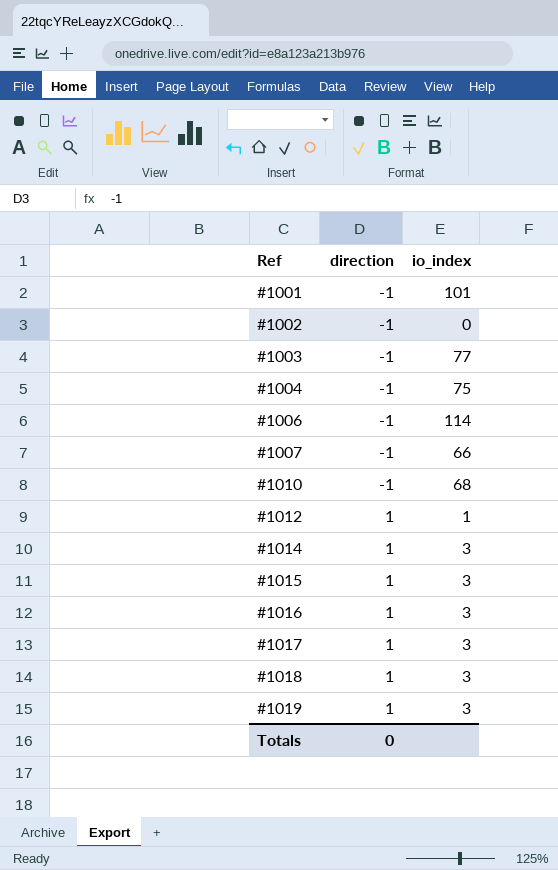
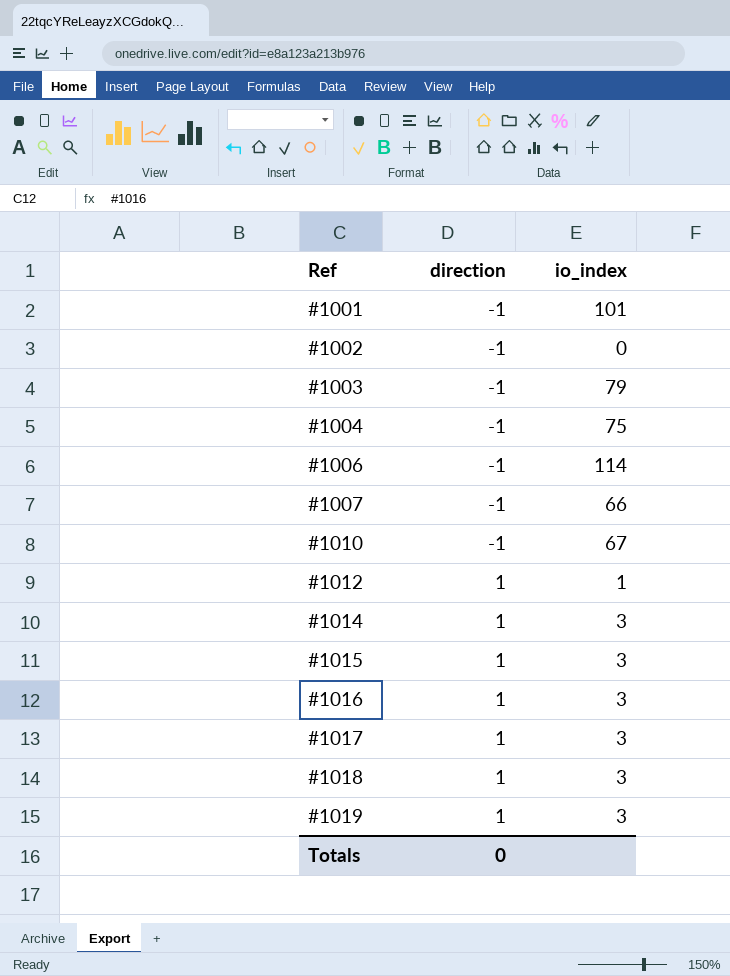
#1003 | io_index: 77 -> 79
#1010 | io_index: 68 -> 67

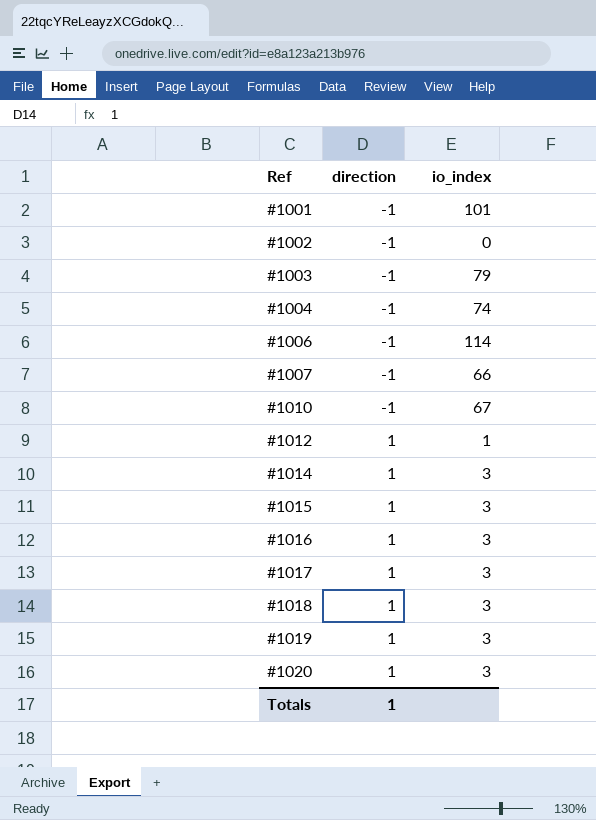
#1004 | io_index: 75 -> 74
row #1020: none -> 1 | 3
Totals | direction: 0 -> 1

